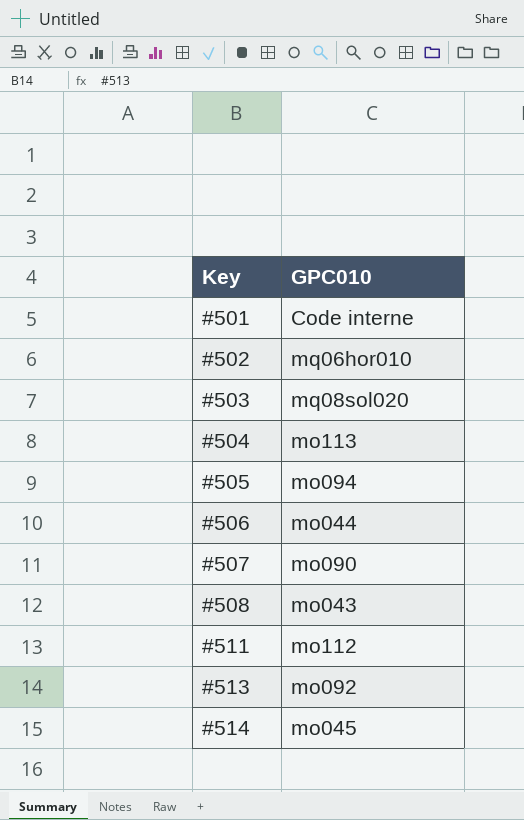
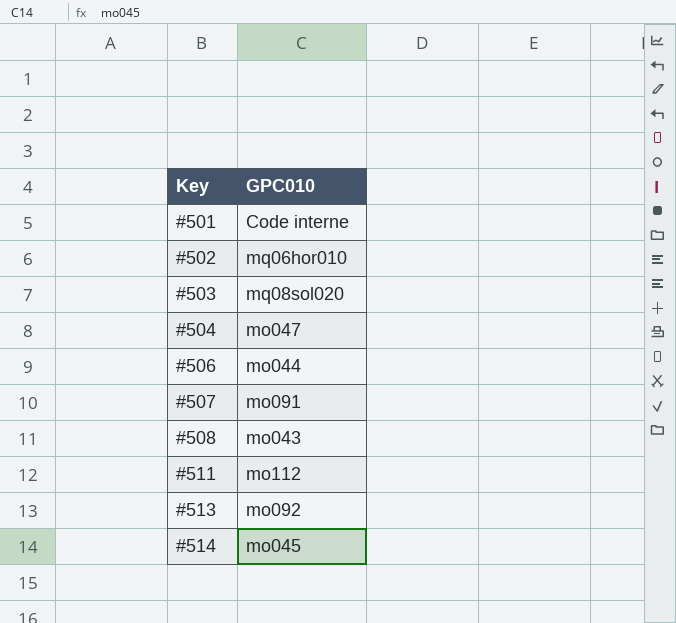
row #505: mo094 -> none
#504 | GPC010: mo113 -> mo047
#507 | GPC010: mo090 -> mo091

